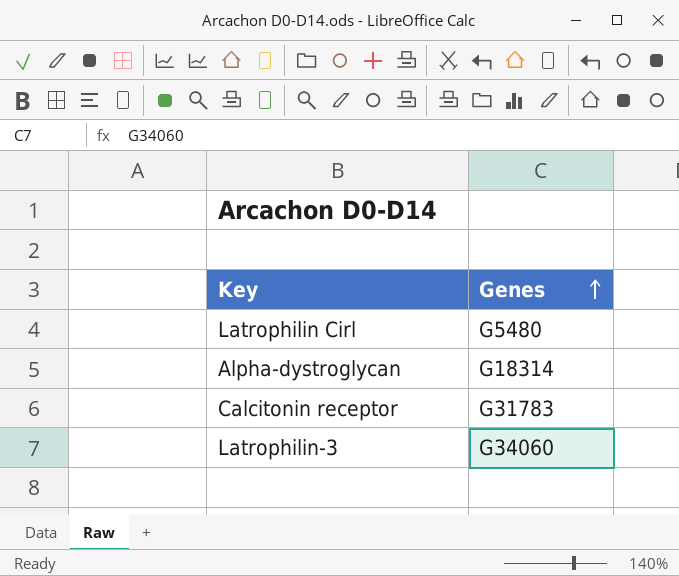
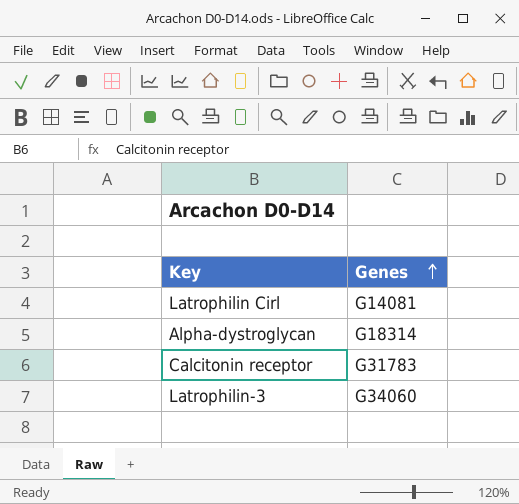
Latrophilin Cirl | Genes: G5480 -> G14081

